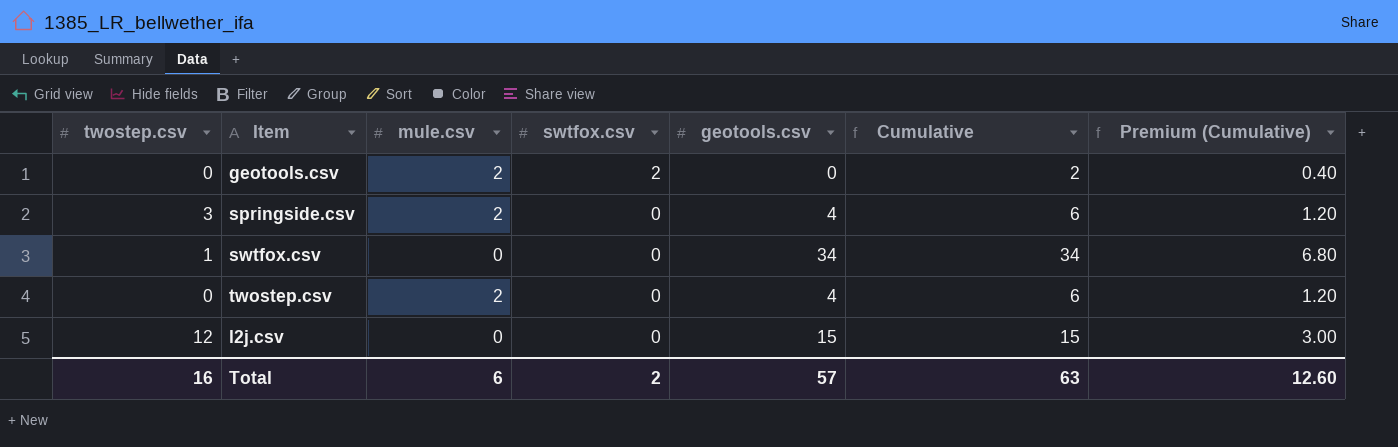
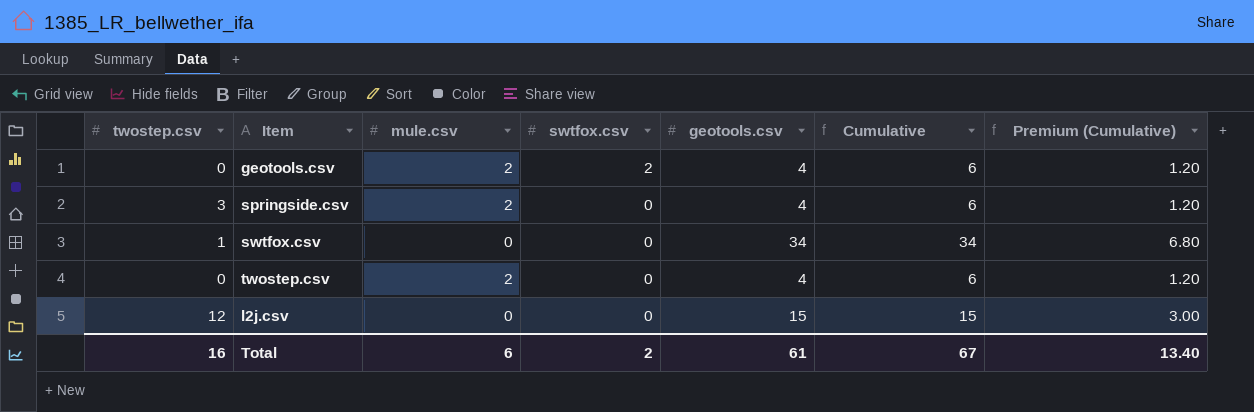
geotools.csv | geotools.csv: 0 -> 4
geotools.csv | Cumulative: 2 -> 6
geotools.csv | Premium (Cumulative): 0.40 -> 1.20
Total | geotools.csv: 57 -> 61
Total | Cumulative: 63 -> 67
Total | Premium (Cumulative): 12.60 -> 13.40

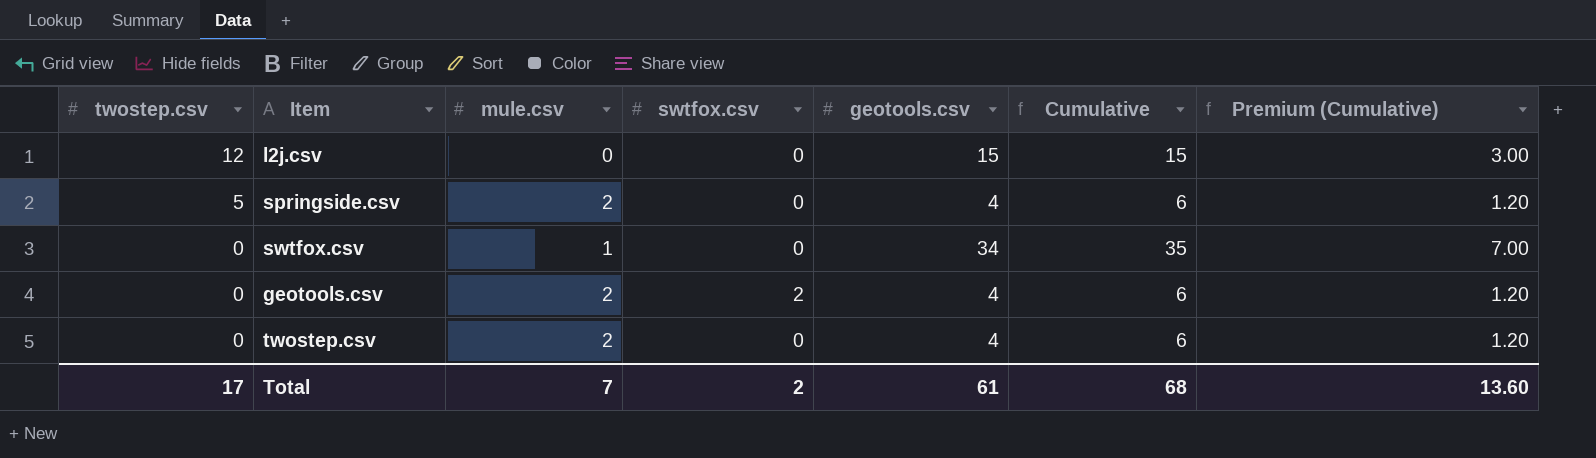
row order: swtfox.csv descending -> twostep.csv descending
springside.csv | twostep.csv: 3 -> 5
swtfox.csv | twostep.csv: 1 -> 0
swtfox.csv | mule.csv: 0 -> 1
swtfox.csv | Cumulative: 34 -> 35
swtfox.csv | Premium (Cumulative): 6.80 -> 7.00
Total | twostep.csv: 16 -> 17
Total | mule.csv: 6 -> 7
Total | Cumulative: 67 -> 68
Total | Premium (Cumulative): 13.40 -> 13.60

